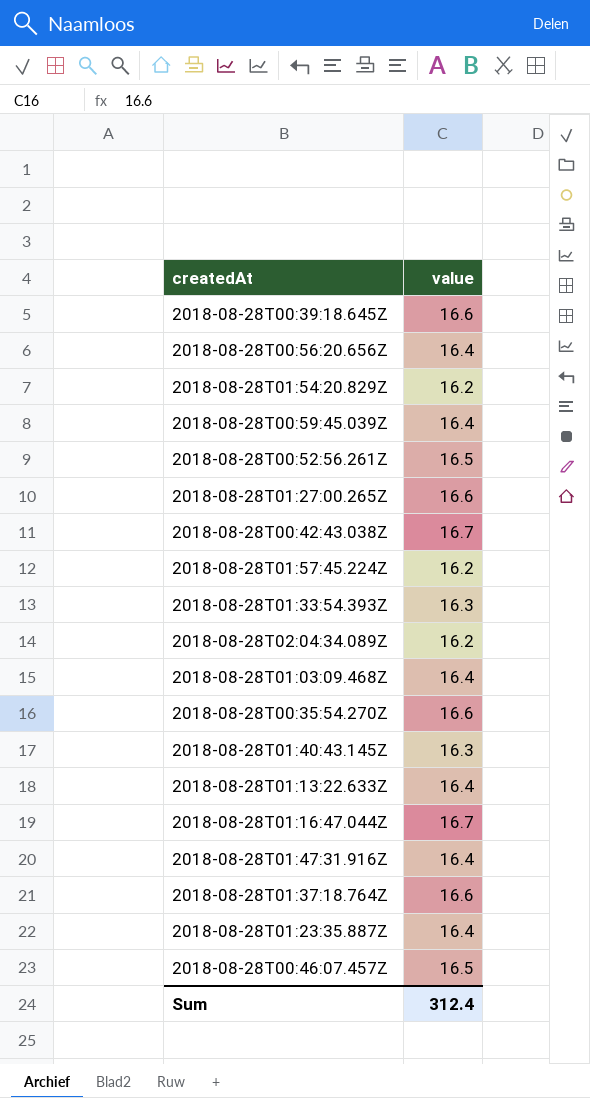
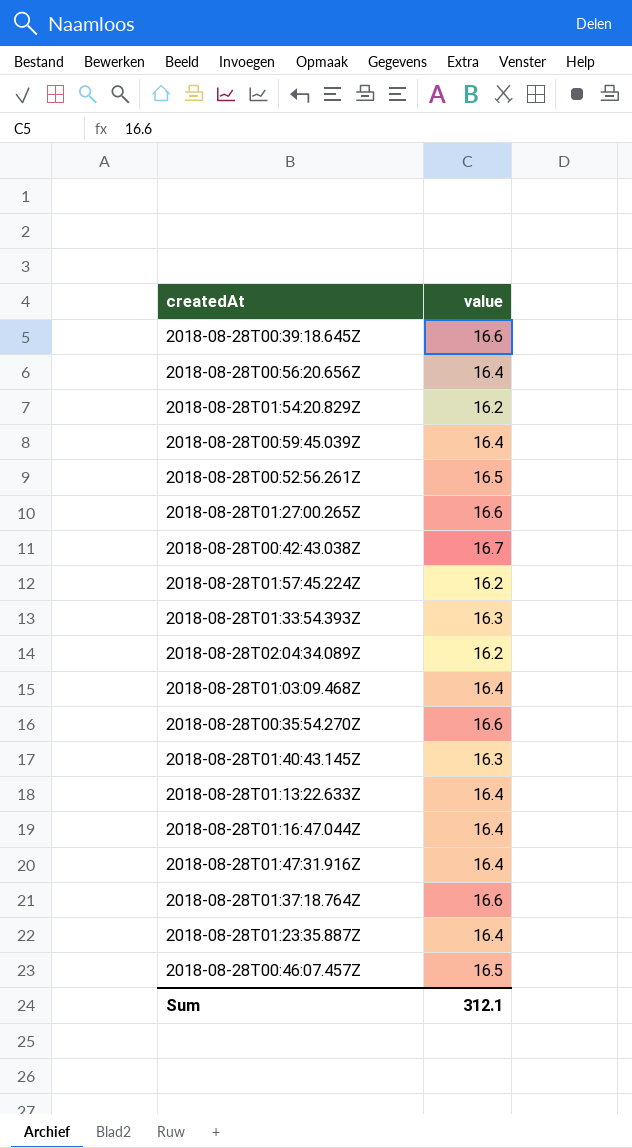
2018-08-28T01:16:47.044Z | value: 16.7 -> 16.4
Sum | value: 312.4 -> 312.1

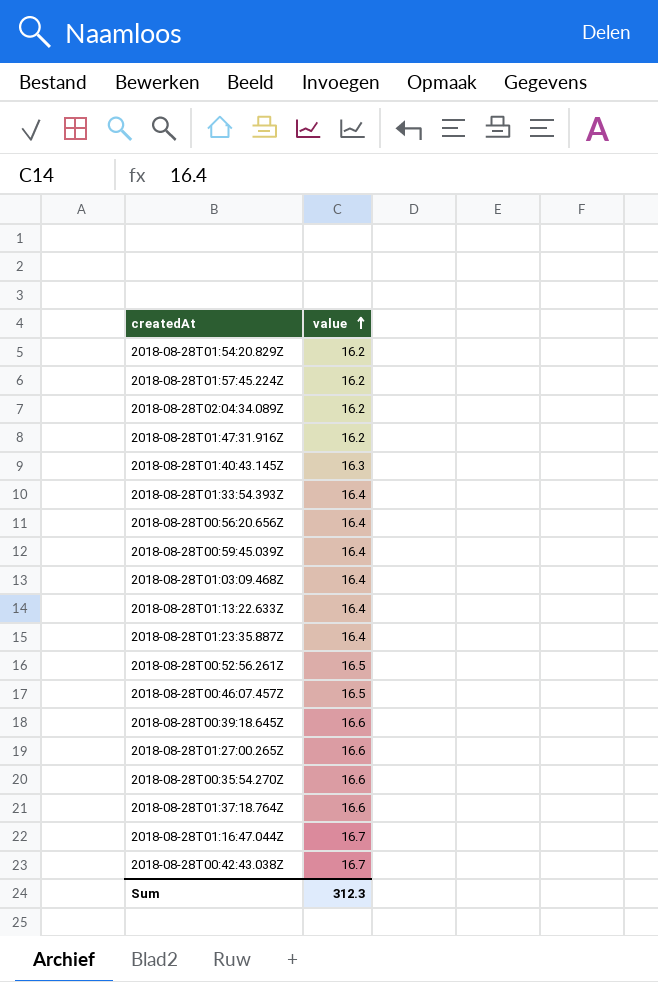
row order: none -> value ascending
2018-08-28T01:47:31.916Z | value: 16.4 -> 16.2
2018-08-28T01:33:54.393Z | value: 16.3 -> 16.4
2018-08-28T01:16:47.044Z | value: 16.4 -> 16.7
Sum | value: 312.1 -> 312.3

